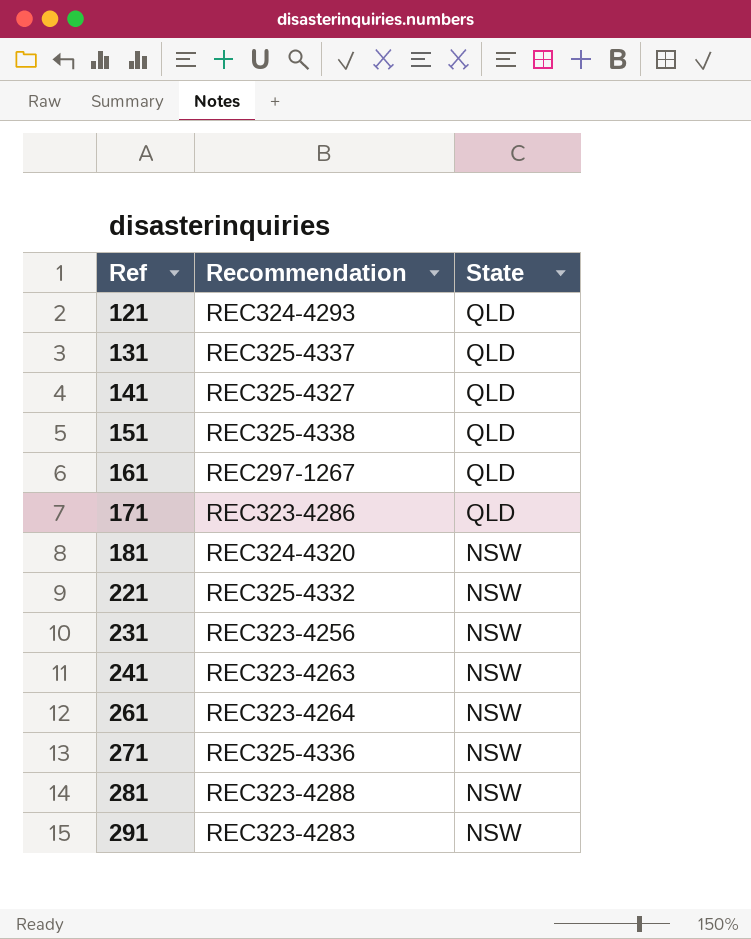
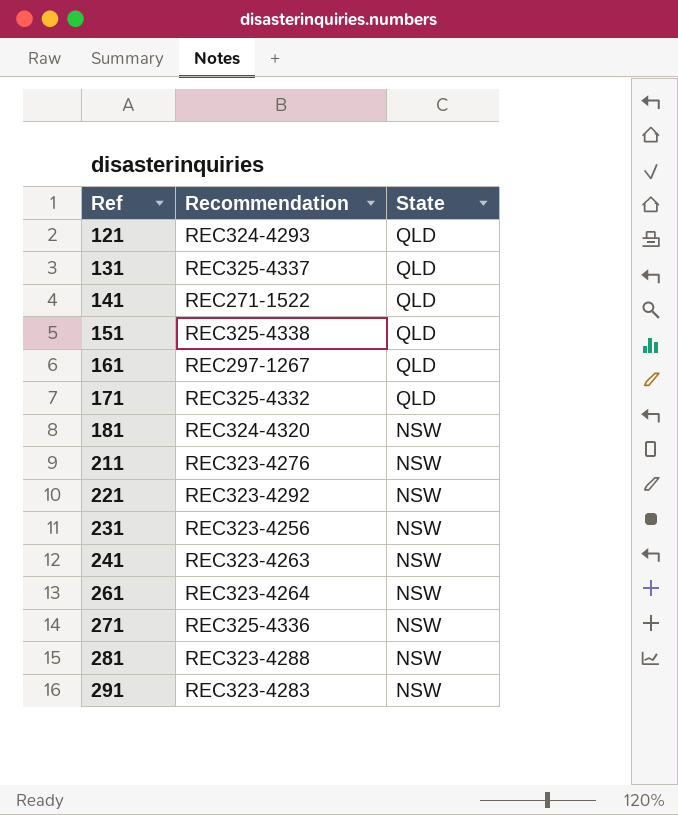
141 | Recommendation: REC325-4327 -> REC271-1522
171 | Recommendation: REC323-4286 -> REC325-4332
row 211: none -> REC323-4276 | NSW
221 | Recommendation: REC325-4332 -> REC323-4292

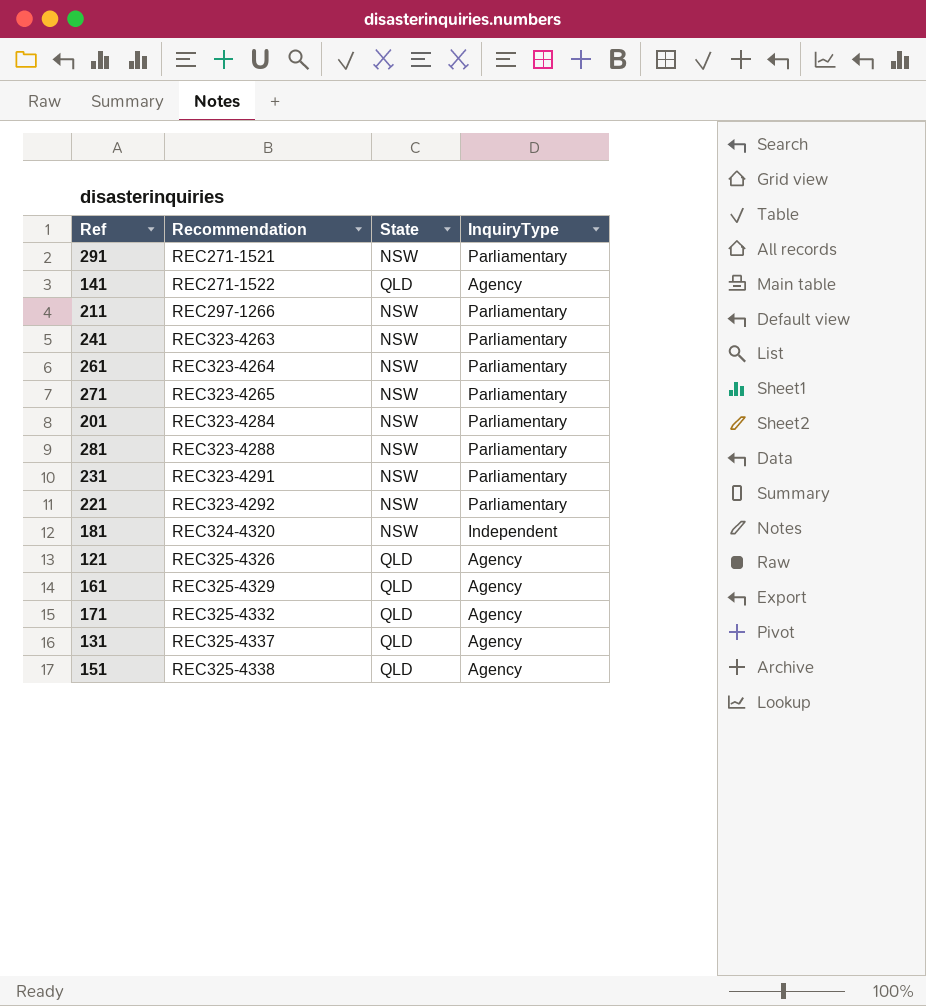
row order: Ref ascending -> Recommendation ascending
column InquiryType | position: none -> 4
291 | Recommendation: REC323-4283 -> REC271-1521
211 | Recommendation: REC323-4276 -> REC297-1266
271 | Recommendation: REC325-4336 -> REC323-4265
row 201: none -> REC323-4284 | NSW | Parliamentary
231 | Recommendation: REC323-4256 -> REC323-4291
121 | Recommendation: REC324-4293 -> REC325-4326
161 | Recommendation: REC297-1267 -> REC325-4329

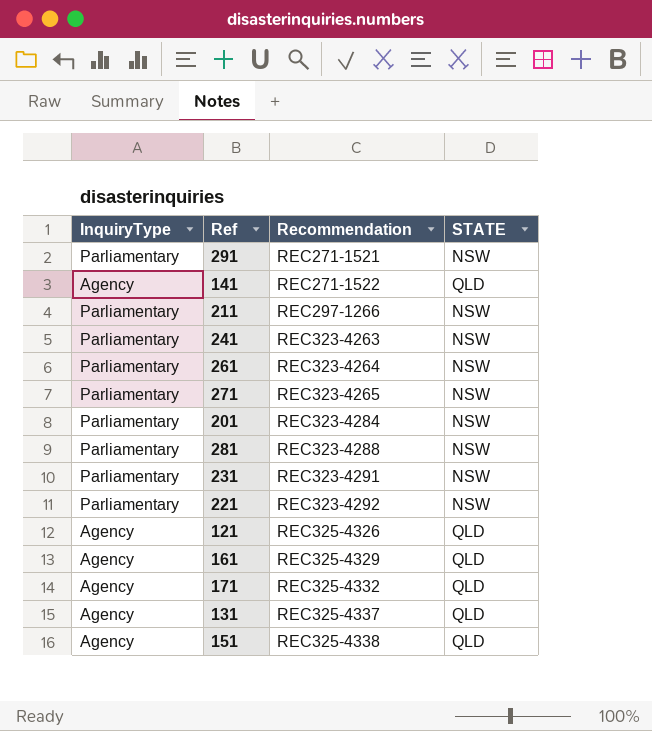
column InquiryType | position: 4 -> 1
column name: State -> STATE
row 181: REC324-4320 | NSW | Independent -> none

